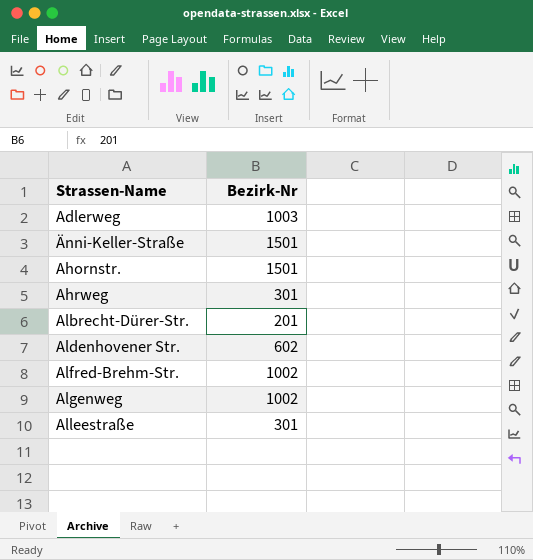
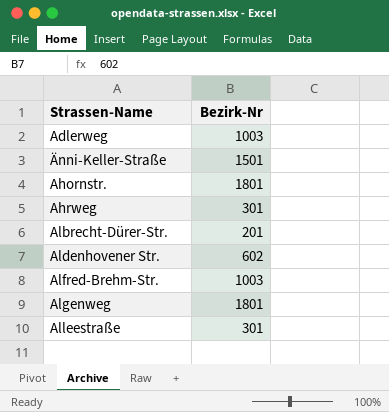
Ahornstr. | Bezirk-Nr: 1501 -> 1801
Alfred-Brehm-Str. | Bezirk-Nr: 1002 -> 1003
Algenweg | Bezirk-Nr: 1002 -> 1801

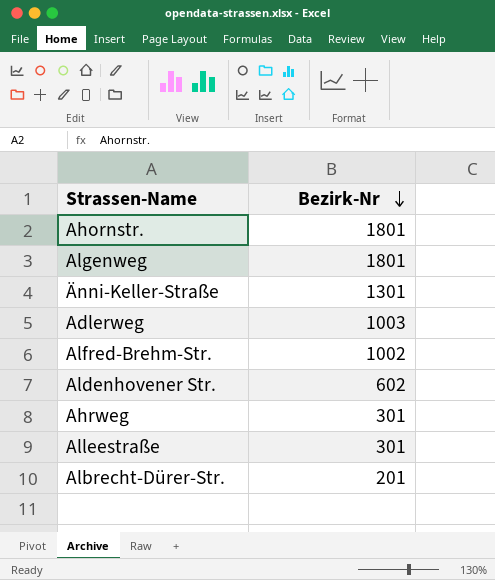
row order: none -> Bezirk-Nr descending
Änni-Keller-Straße | Bezirk-Nr: 1501 -> 1301
Alfred-Brehm-Str. | Bezirk-Nr: 1003 -> 1002

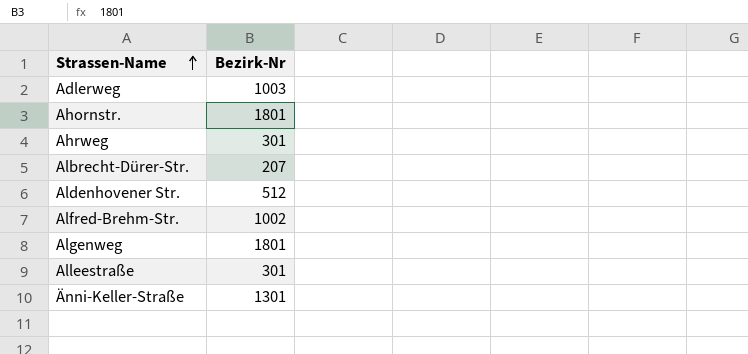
row order: Bezirk-Nr descending -> Strassen-Name ascending
Albrecht-Dürer-Str. | Bezirk-Nr: 201 -> 207
Aldenhovener Str. | Bezirk-Nr: 602 -> 512

